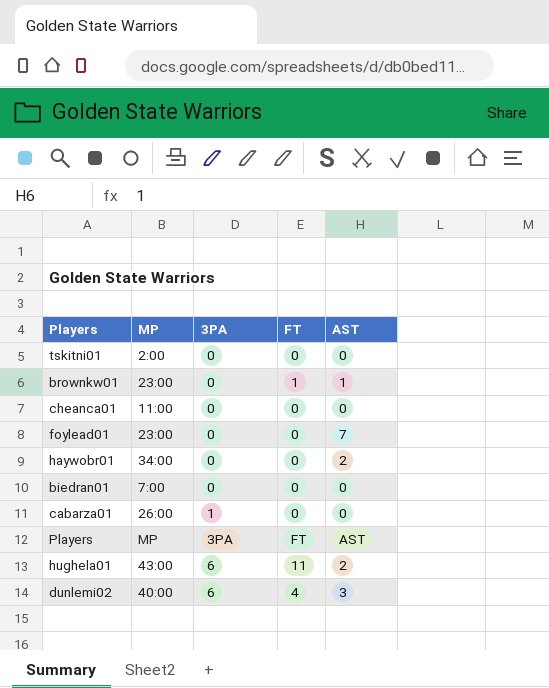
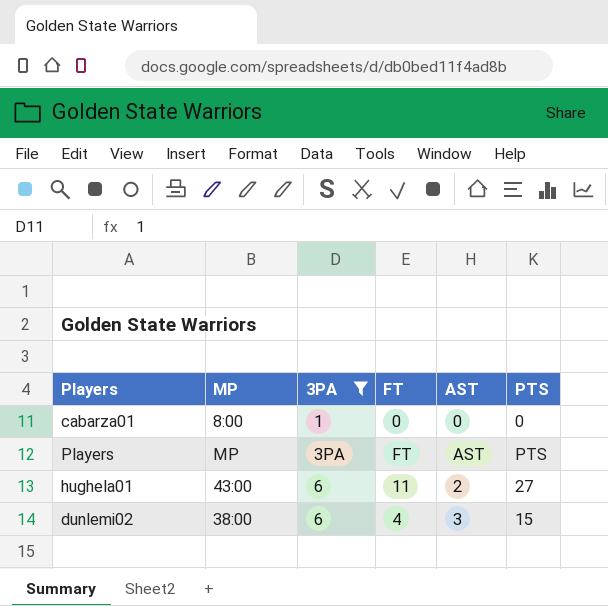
filter: none -> 3PA != 0
column PTS | position: none -> 6
cabarza01 | MP: 26:00 -> 8:00
dunlemi02 | MP: 40:00 -> 38:00

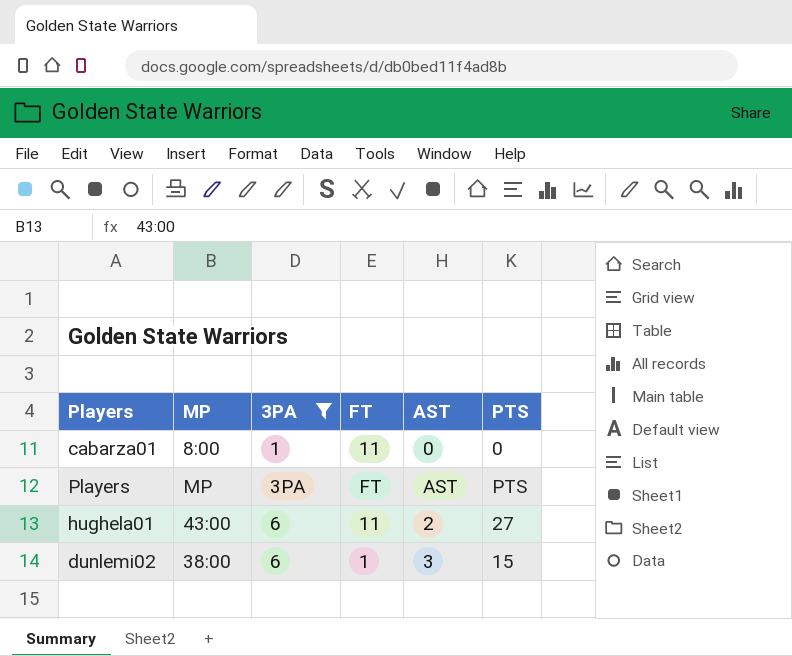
cabarza01 | FT: 0 -> 11
dunlemi02 | FT: 4 -> 1

